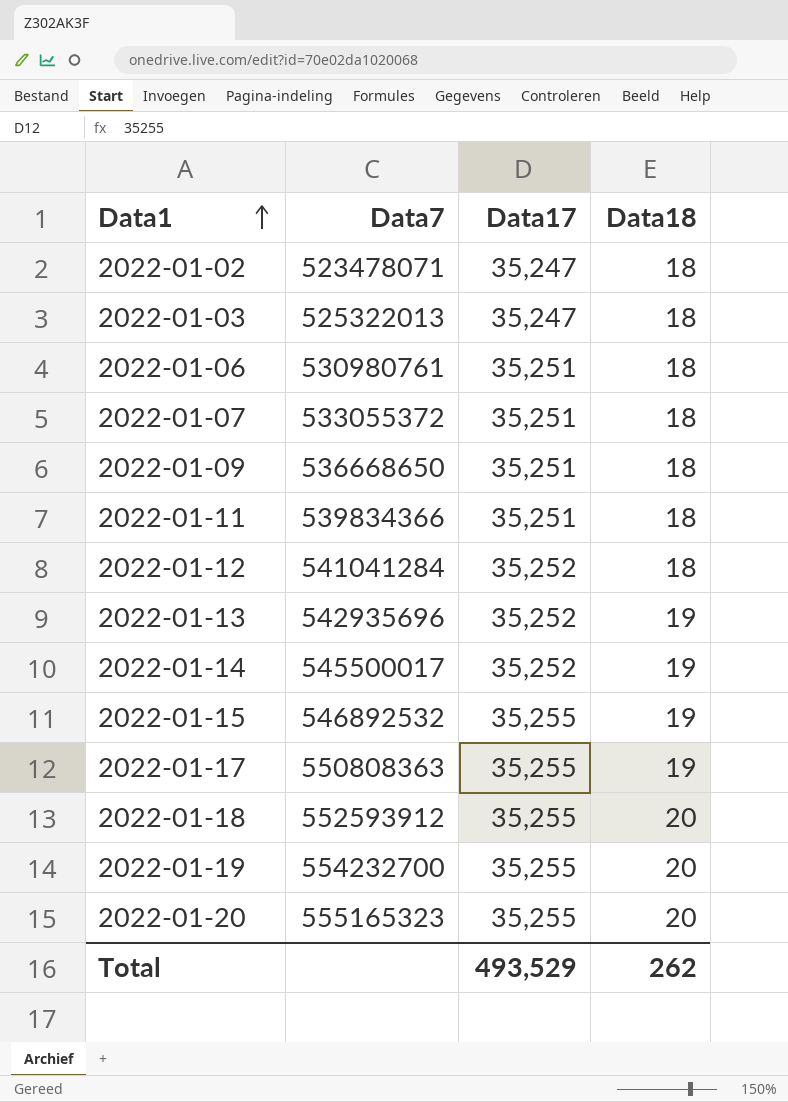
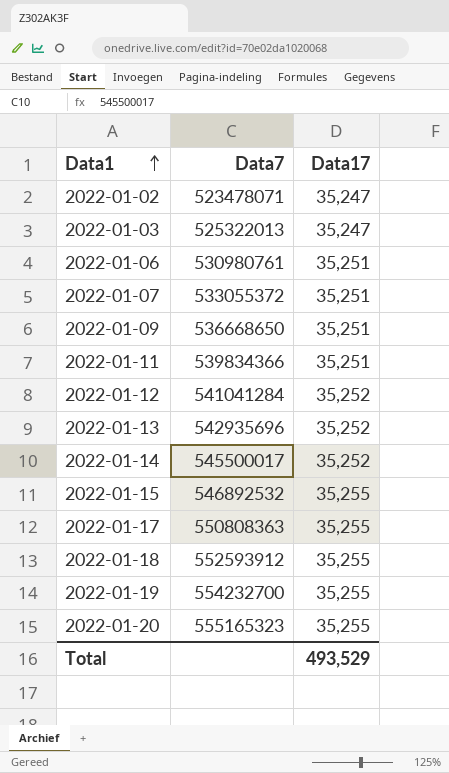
column Data18 | position: 4 -> none

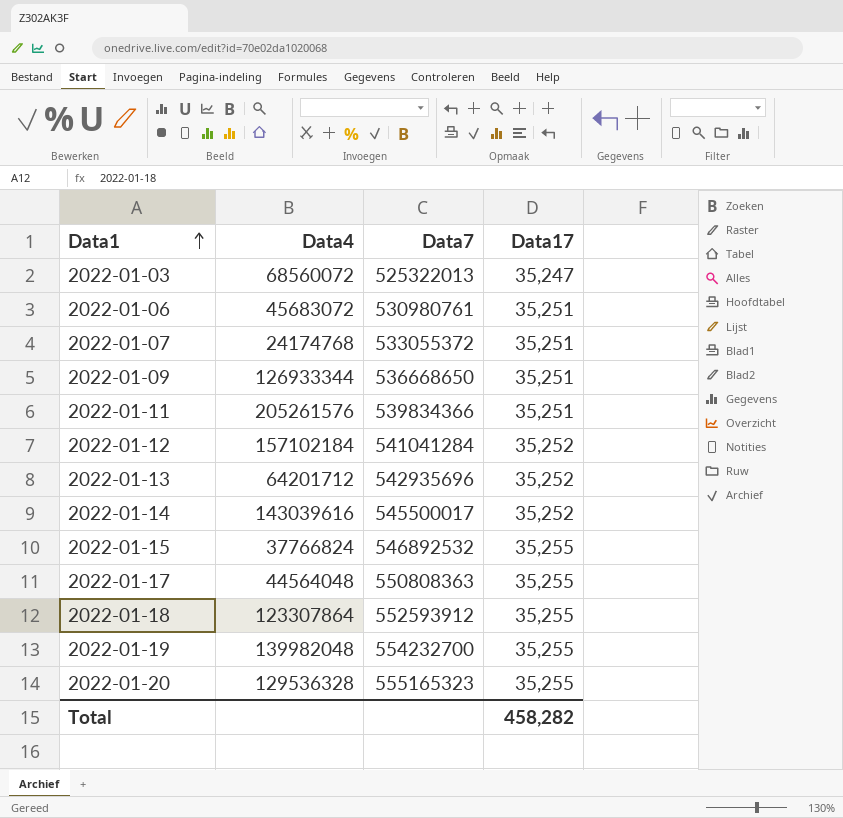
column Data4 | position: none -> 2
row 2022-01-02: 523478071 | 35,247 -> none
Total | Data17: 493,529 -> 458,282

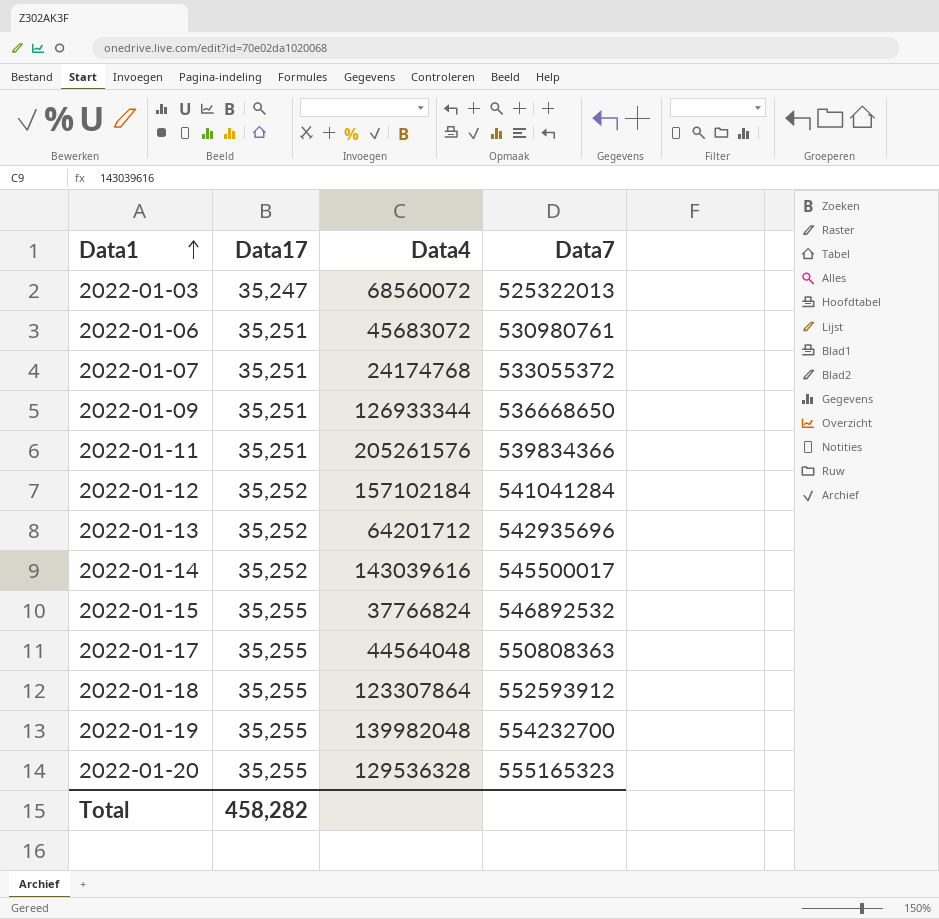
column Data17 | position: 4 -> 2

